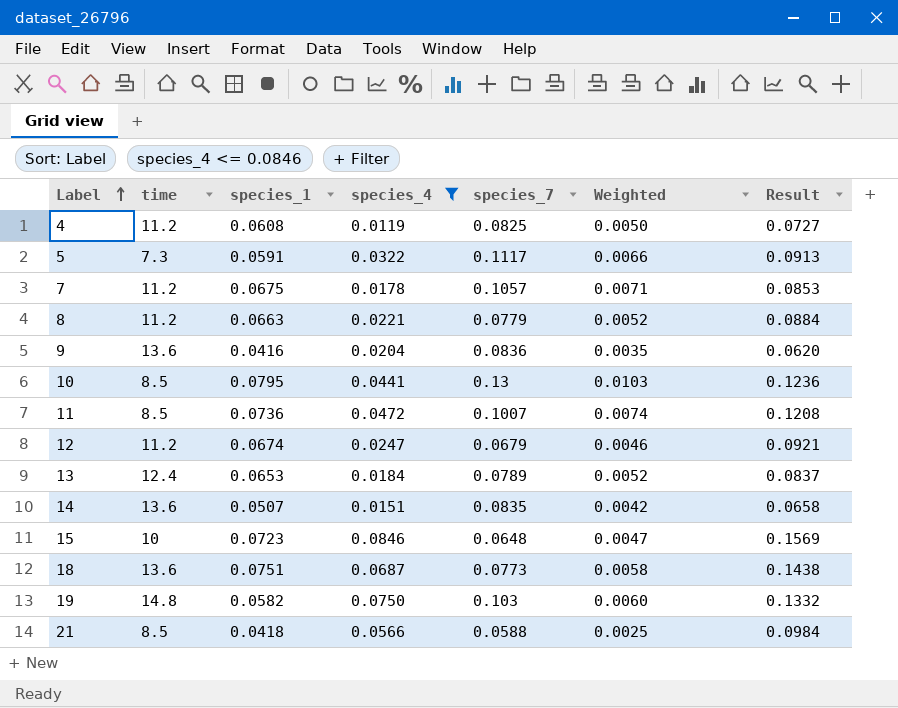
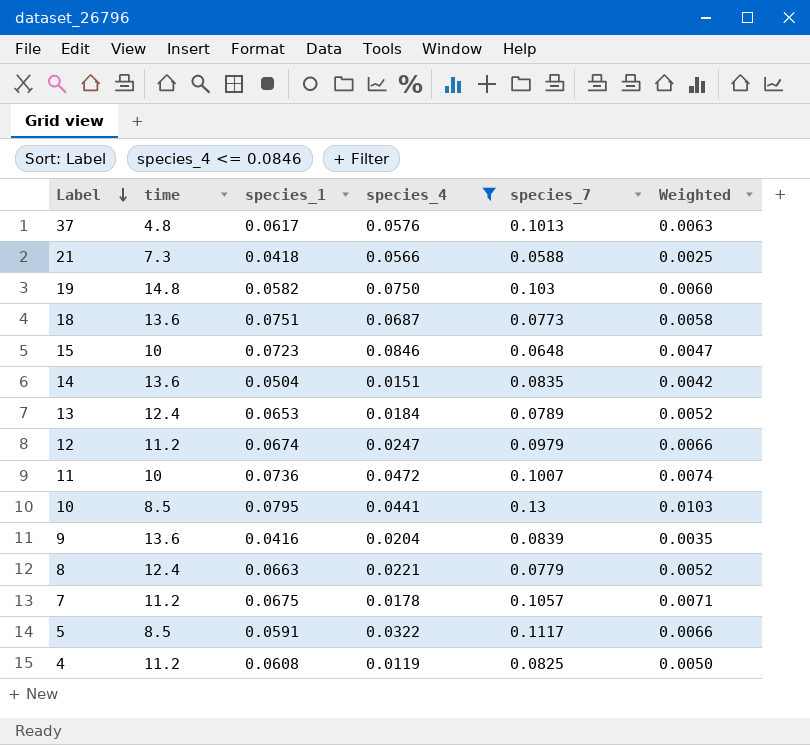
row order: Label ascending -> Label descending
column Result | formula: [species_1] + [species_4] -> none
row 37: none -> 4.8 | 0.0617 | 0.0576 | 0.1013 | 0.0063
21 | time: 8.5 -> 7.3
14 | species_1: 0.0507 -> 0.0504
12 | species_7: 0.0679 -> 0.0979
12 | Weighted: 0.0046 -> 0.0066
11 | time: 8.5 -> 10
9 | species_7: 0.0836 -> 0.0839
8 | time: 11.2 -> 12.4
5 | time: 7.3 -> 8.5

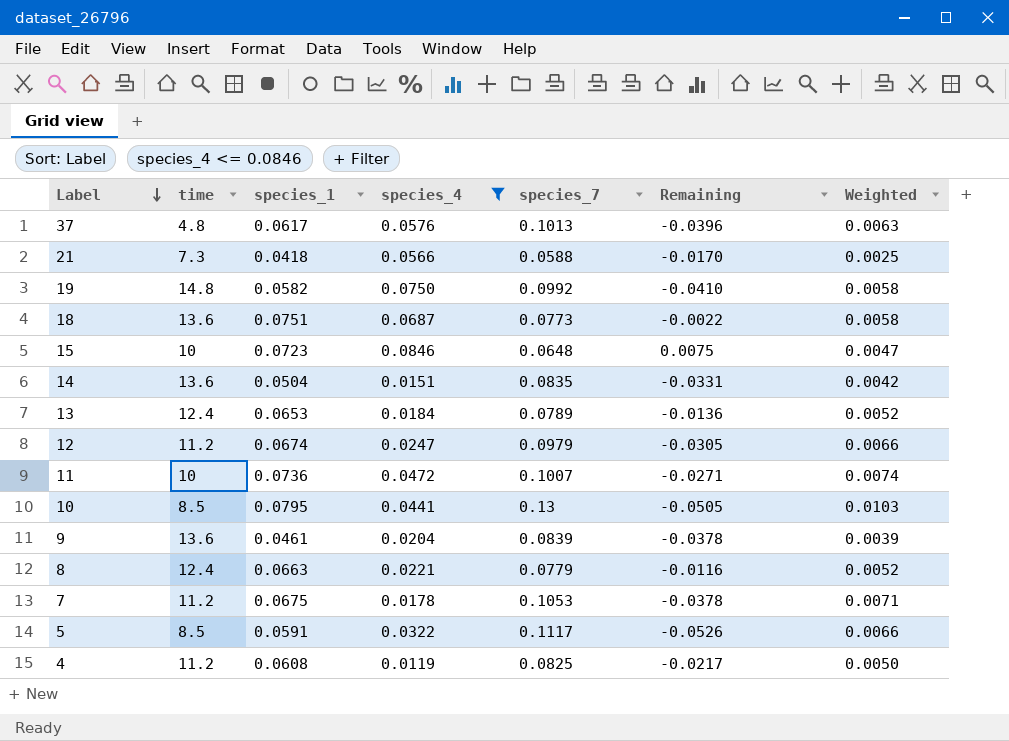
column Remaining | formula: none -> [species_1] - [species_7]
19 | species_7: 0.103 -> 0.0992
19 | Weighted: 0.0060 -> 0.0058
9 | species_1: 0.0416 -> 0.0461
9 | Weighted: 0.0035 -> 0.0039
7 | species_7: 0.1057 -> 0.1053

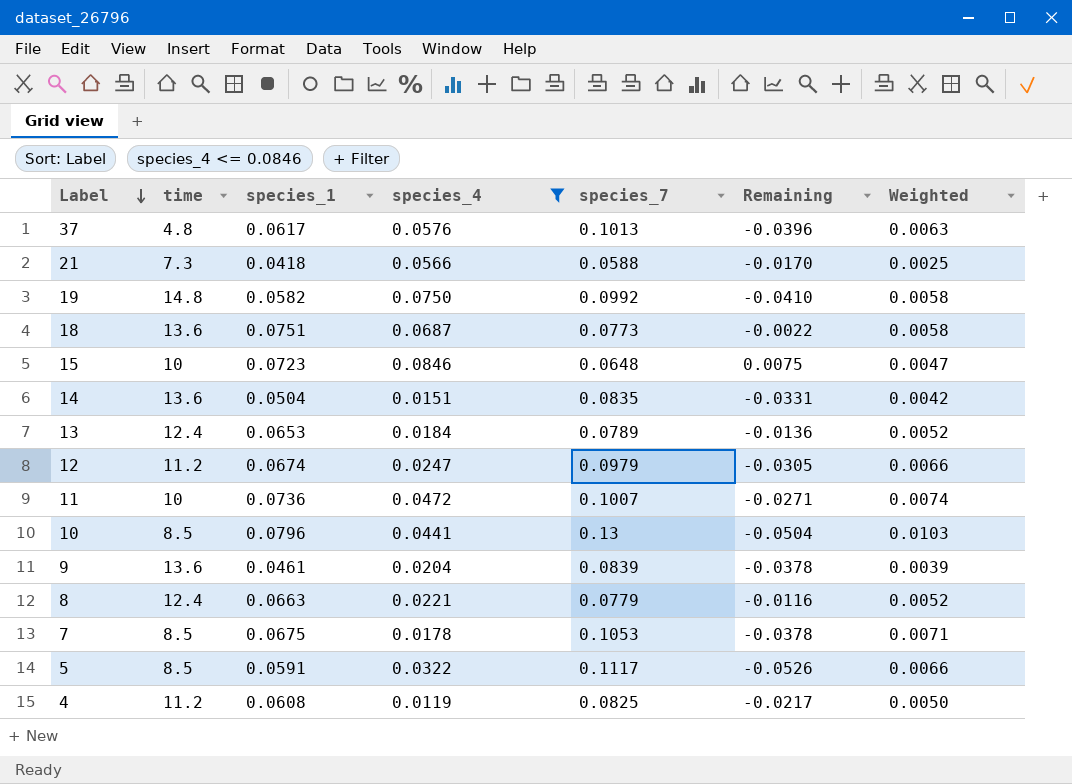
10 | species_1: 0.0795 -> 0.0796
10 | Remaining: -0.0505 -> -0.0504
7 | time: 11.2 -> 8.5

